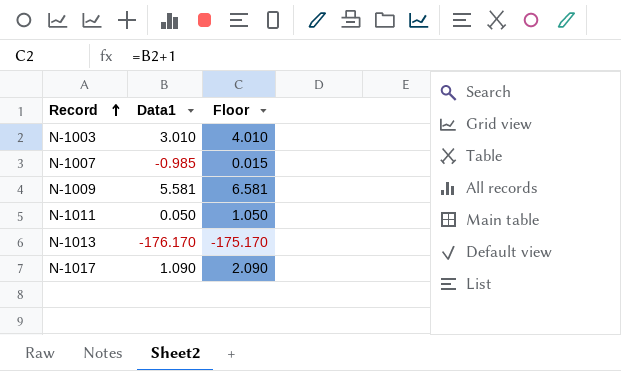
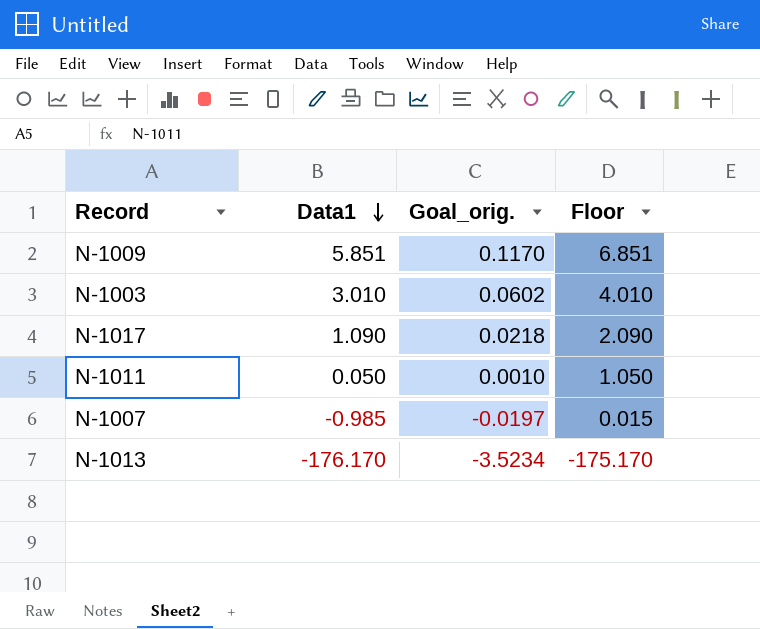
row order: Record ascending -> Data1 descending
column Goal_orig. | formula: none -> [Data1] * 0.02
N-1009 | Data1: 5.581 -> 5.851
N-1009 | Floor: 6.581 -> 6.851

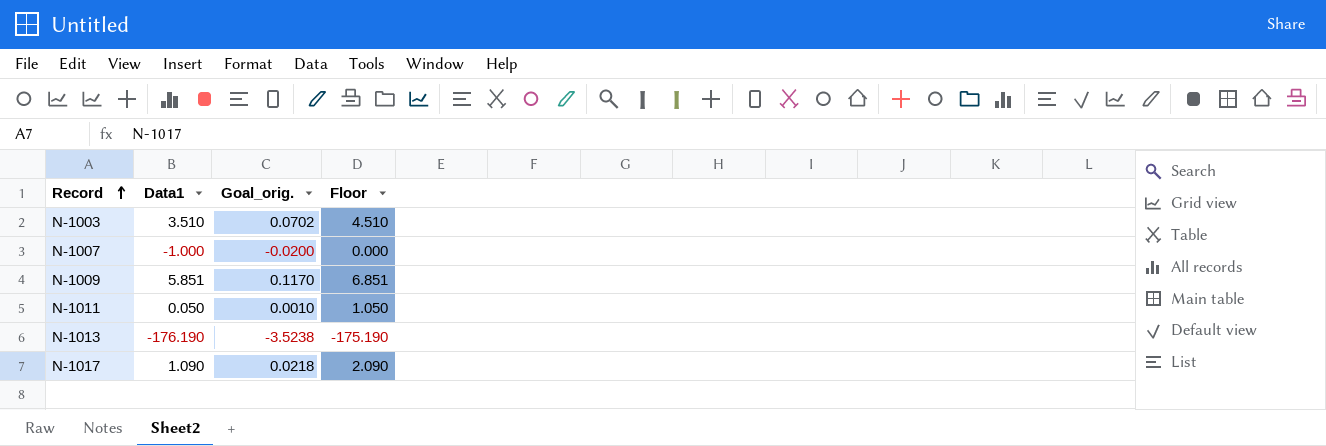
row order: Data1 descending -> Record ascending
N-1003 | Data1: 3.010 -> 3.510
N-1003 | Goal_orig.: 0.0602 -> 0.0702
N-1003 | Floor: 4.010 -> 4.510
N-1007 | Data1: -0.985 -> -1.000
N-1007 | Goal_orig.: -0.0197 -> -0.0200
N-1007 | Floor: 0.015 -> 0.000
N-1013 | Data1: -176.170 -> -176.190
N-1013 | Goal_orig.: -3.5234 -> -3.5238
N-1013 | Floor: -175.170 -> -175.190

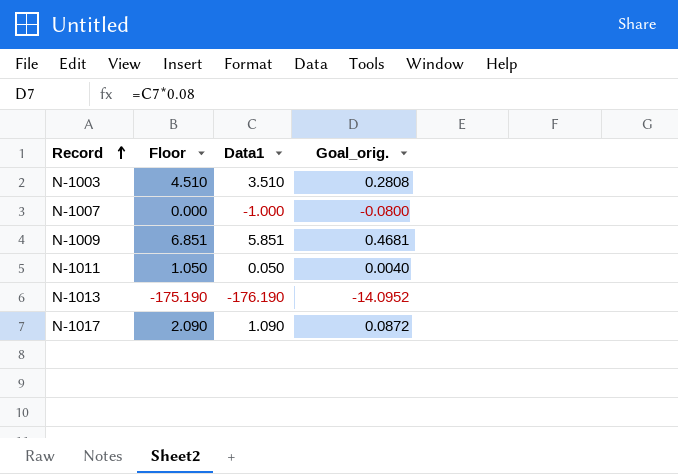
column Floor | position: 4 -> 2
column Goal_orig. | formula: [Data1] * 0.02 -> [Data1] * 0.08

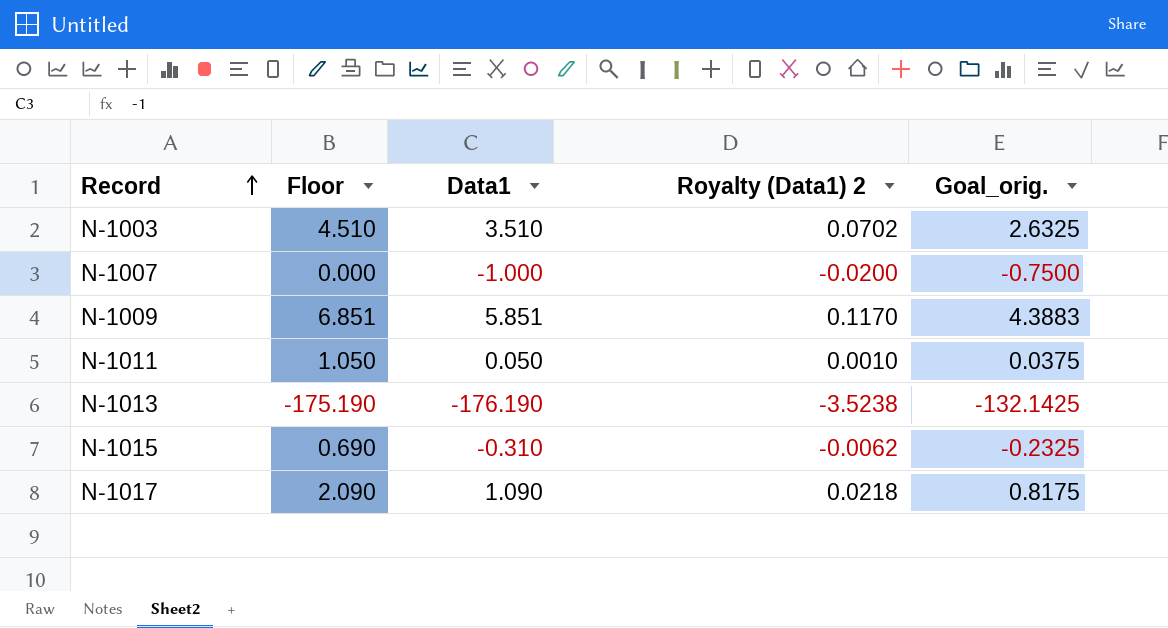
column Royalty (Data1) 2 | formula: none -> [Data1] * 0.02
column Goal_orig. | formula: [Data1] * 0.08 -> [Data1] * 0.75
row N-1015: none -> 0.690 | -0.310 | -0.0062 | -0.2325

